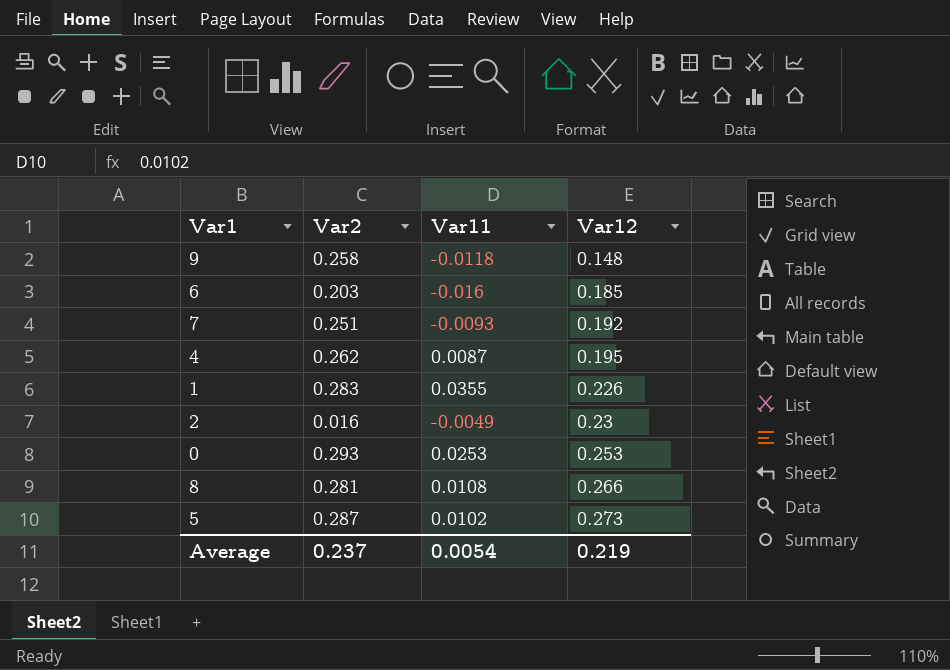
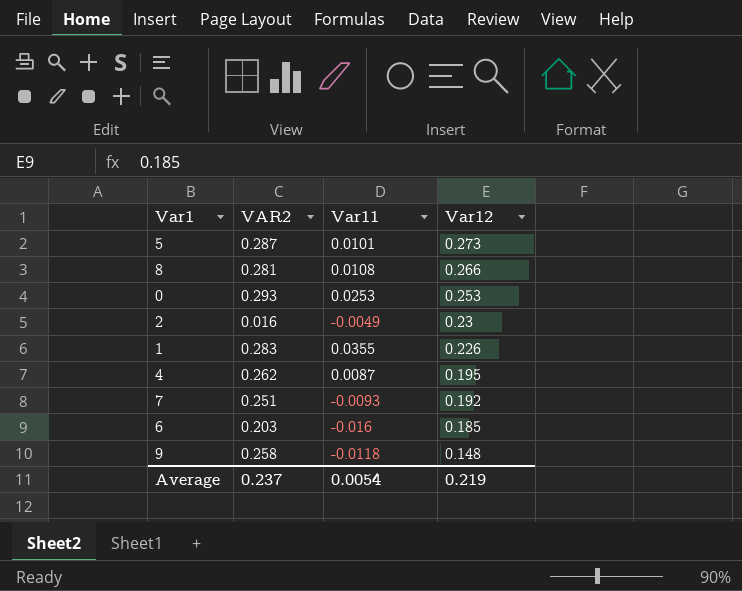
row order: Var12 ascending -> Var12 descending
column name: Var2 -> VAR2
5 | Var11: 0.0102 -> 0.0101

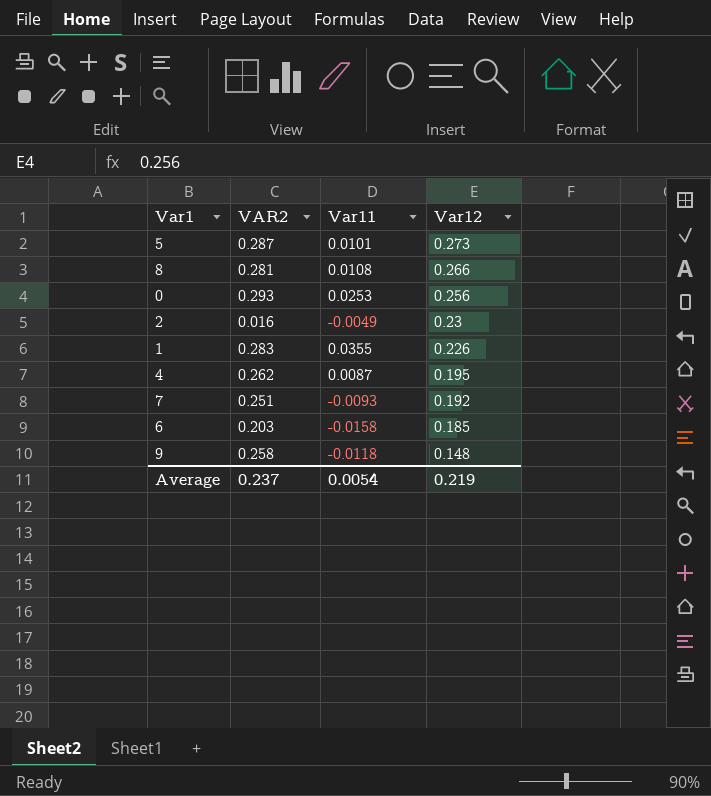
0 | Var12: 0.253 -> 0.256
6 | Var11: -0.016 -> -0.0158

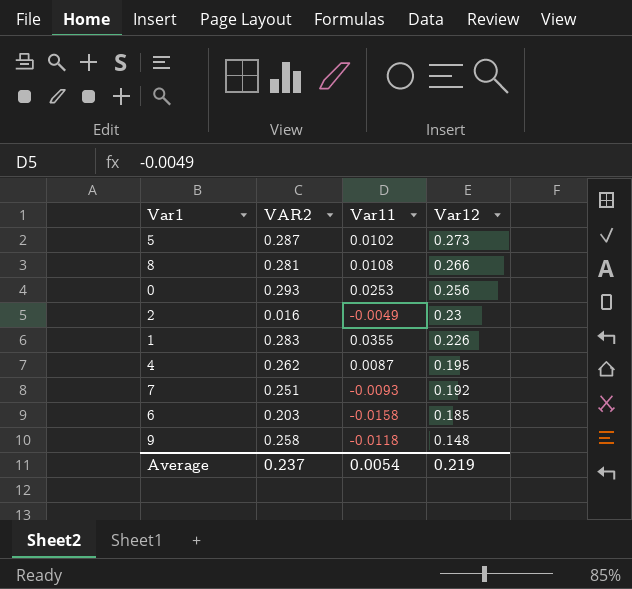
5 | Var11: 0.0101 -> 0.0102

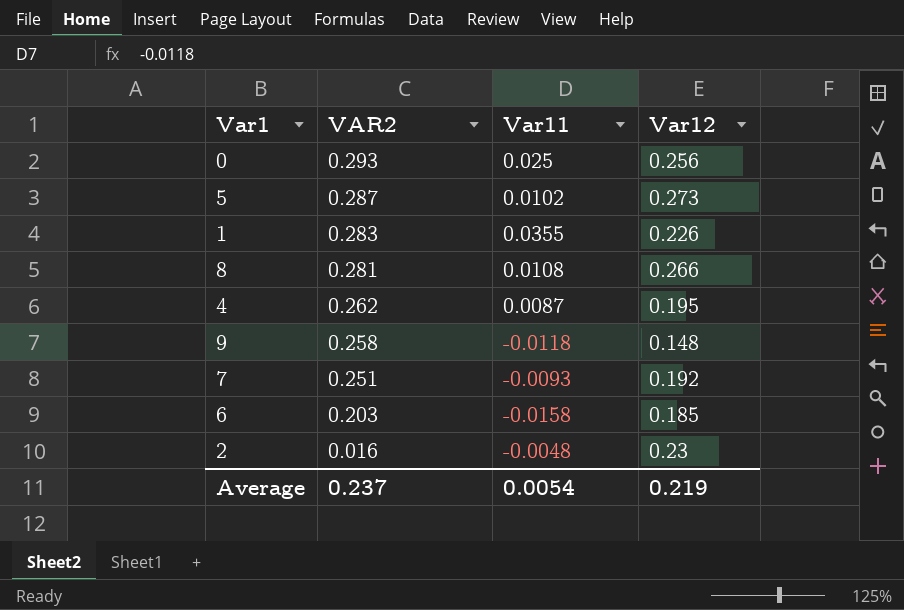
row order: Var12 descending -> VAR2 descending
0 | Var11: 0.0253 -> 0.025
2 | Var11: -0.0049 -> -0.0048

